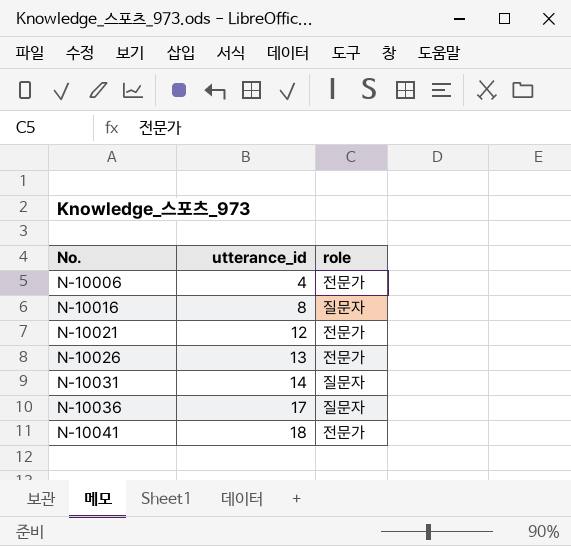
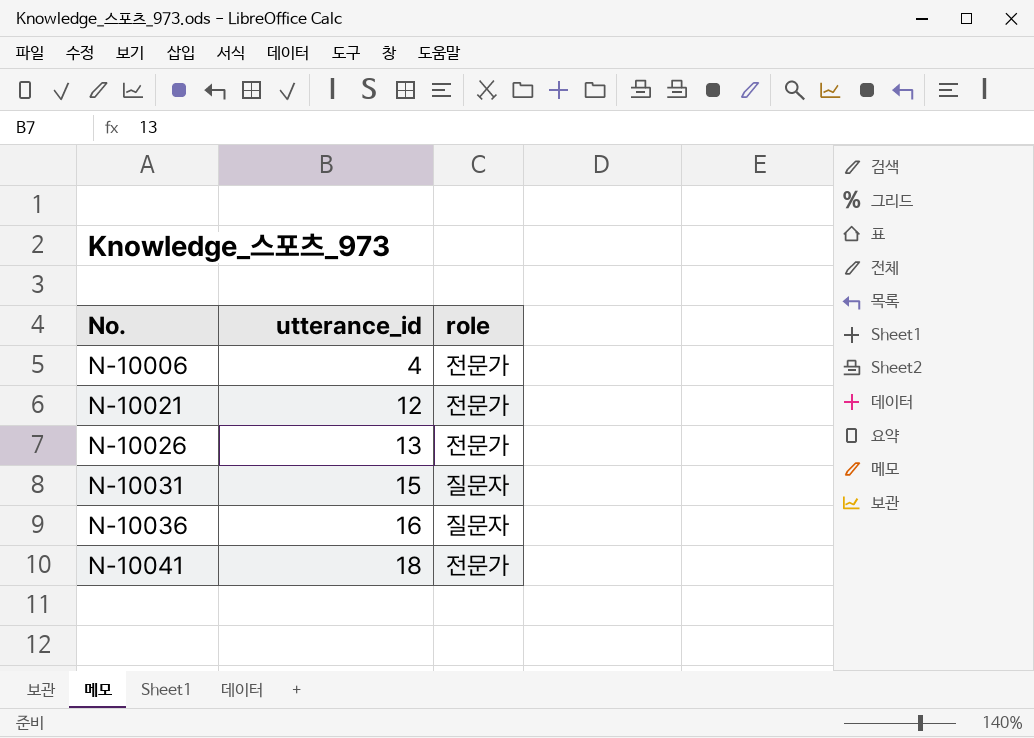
row N-10016: 8 | 질문자 -> none
N-10031 | utterance_id: 14 -> 15
N-10036 | utterance_id: 17 -> 16

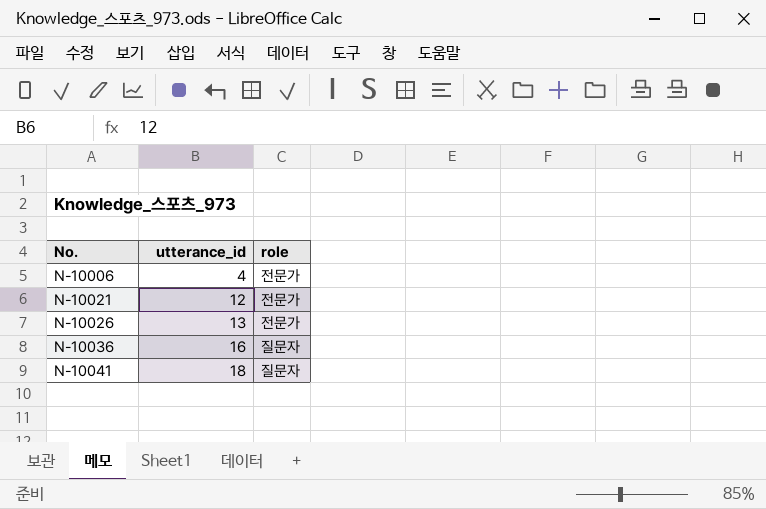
row N-10031: 15 | 질문자 -> none
N-10041 | role: 전문가 -> 질문자

